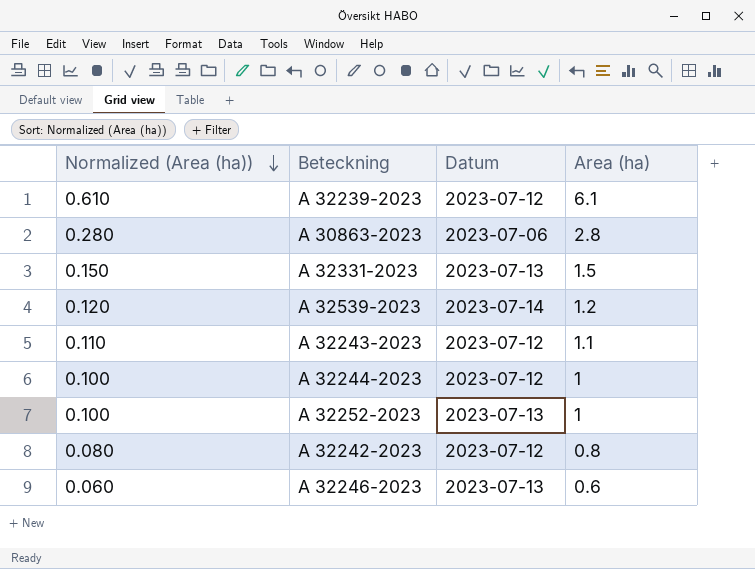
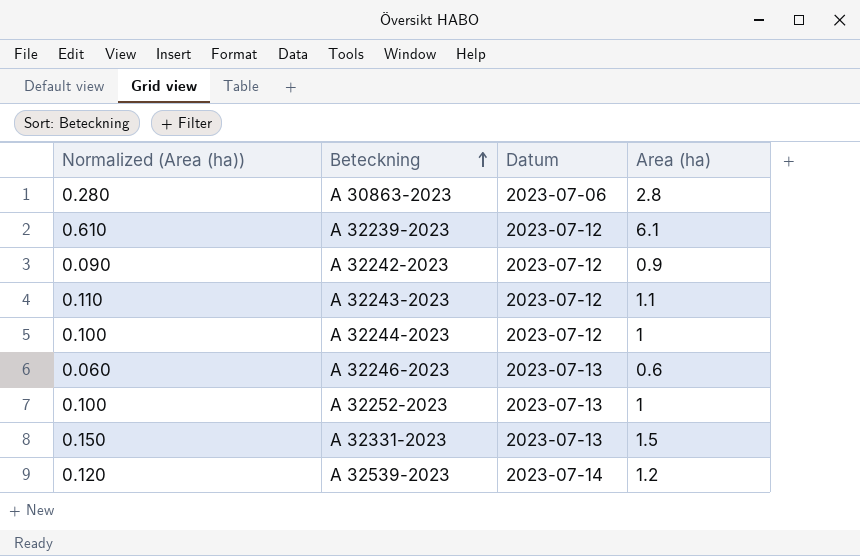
row order: Normalized (Area (ha)) descending -> Beteckning ascending
A 32242-2023 | Normalized (Area (ha)): 0.080 -> 0.090
A 32242-2023 | Area (ha): 0.8 -> 0.9

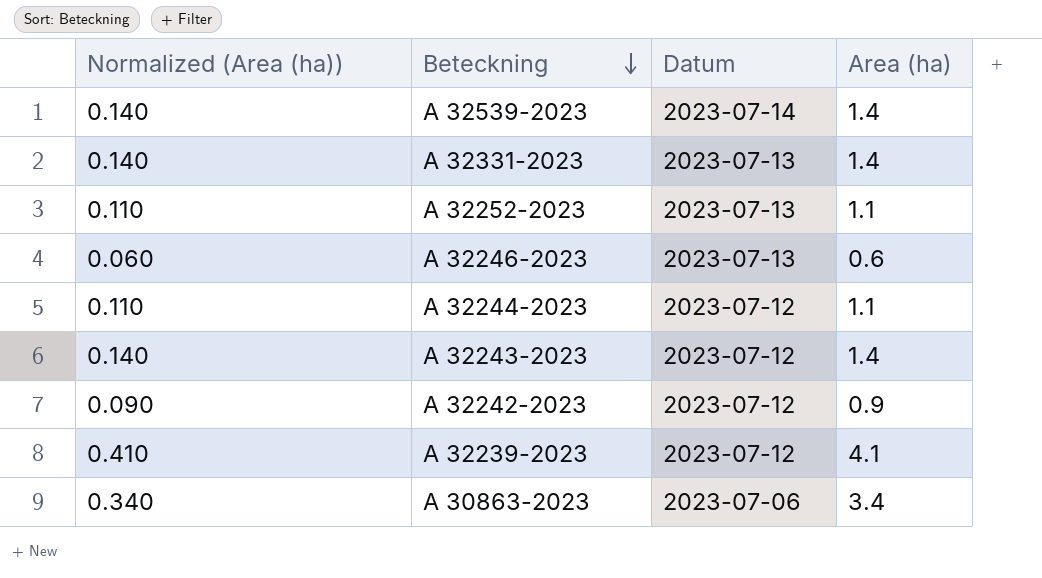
row order: Beteckning ascending -> Beteckning descending
A 32539-2023 | Normalized (Area (ha)): 0.120 -> 0.140
A 32539-2023 | Area (ha): 1.2 -> 1.4
A 32331-2023 | Normalized (Area (ha)): 0.150 -> 0.140
A 32331-2023 | Area (ha): 1.5 -> 1.4
A 32252-2023 | Normalized (Area (ha)): 0.100 -> 0.110
A 32252-2023 | Area (ha): 1 -> 1.1
A 32244-2023 | Normalized (Area (ha)): 0.100 -> 0.110
A 32244-2023 | Area (ha): 1 -> 1.1
A 32243-2023 | Normalized (Area (ha)): 0.110 -> 0.140
A 32243-2023 | Area (ha): 1.1 -> 1.4
A 32239-2023 | Normalized (Area (ha)): 0.610 -> 0.410
A 32239-2023 | Area (ha): 6.1 -> 4.1
A 30863-2023 | Normalized (Area (ha)): 0.280 -> 0.340
A 30863-2023 | Area (ha): 2.8 -> 3.4

